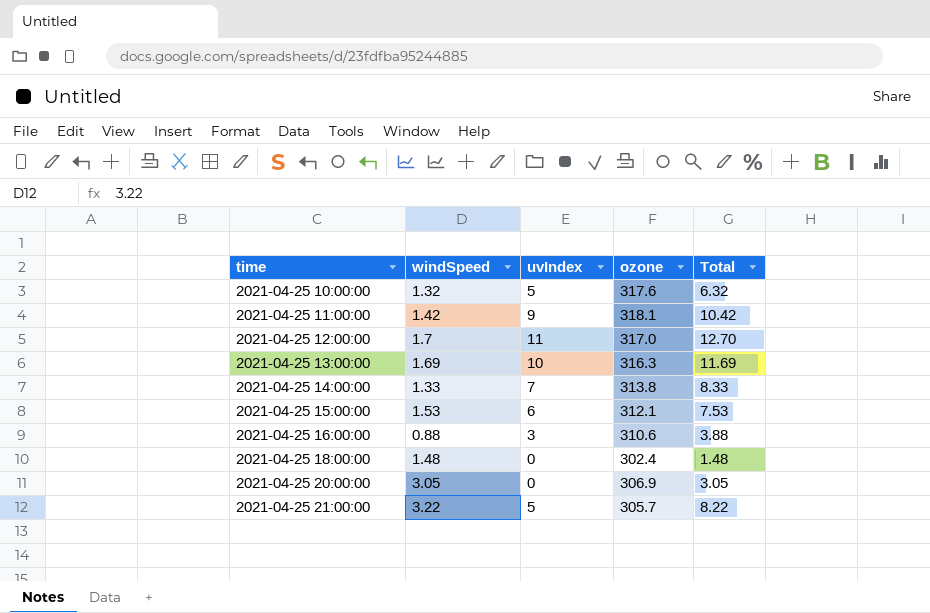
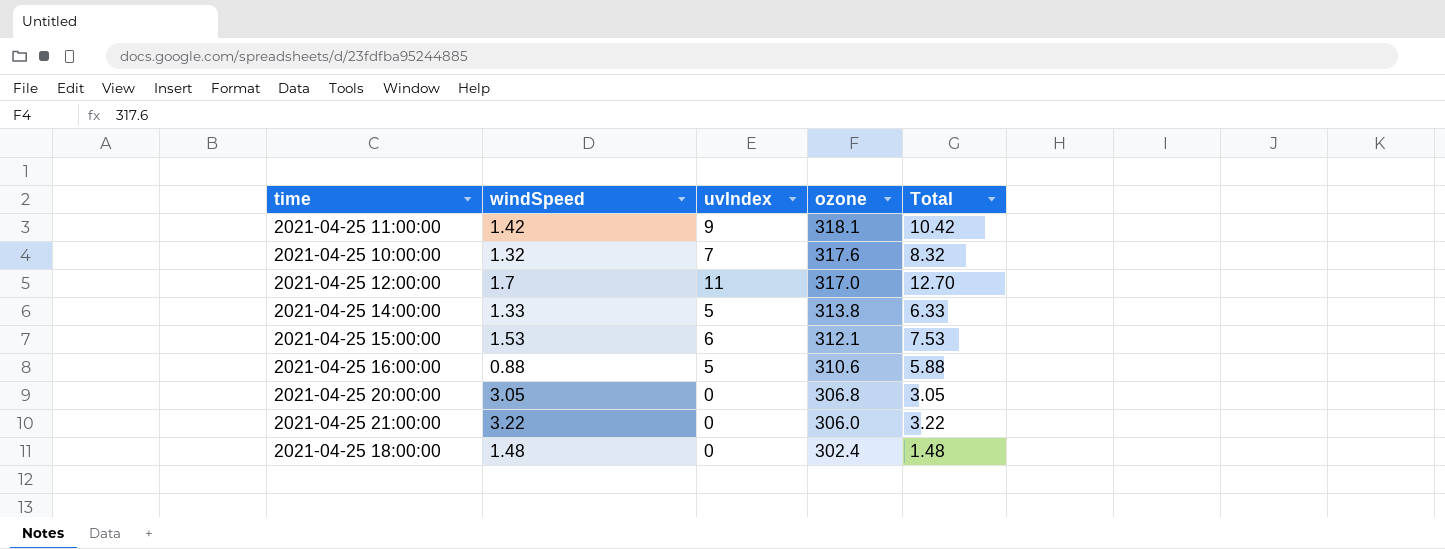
row order: time ascending -> ozone descending
row 2021-04-25 13:00:00: 1.69 | 10 | 316.3 | 11.69 -> none
2021-04-25 10:00:00 | uvIndex: 5 -> 7
2021-04-25 10:00:00 | Total: 6.32 -> 8.32
2021-04-25 14:00:00 | uvIndex: 7 -> 5
2021-04-25 14:00:00 | Total: 8.33 -> 6.33
2021-04-25 16:00:00 | uvIndex: 3 -> 5
2021-04-25 16:00:00 | Total: 3.88 -> 5.88
2021-04-25 20:00:00 | ozone: 306.9 -> 306.8
2021-04-25 21:00:00 | uvIndex: 5 -> 0
2021-04-25 21:00:00 | ozone: 305.7 -> 306.0
2021-04-25 21:00:00 | Total: 8.22 -> 3.22

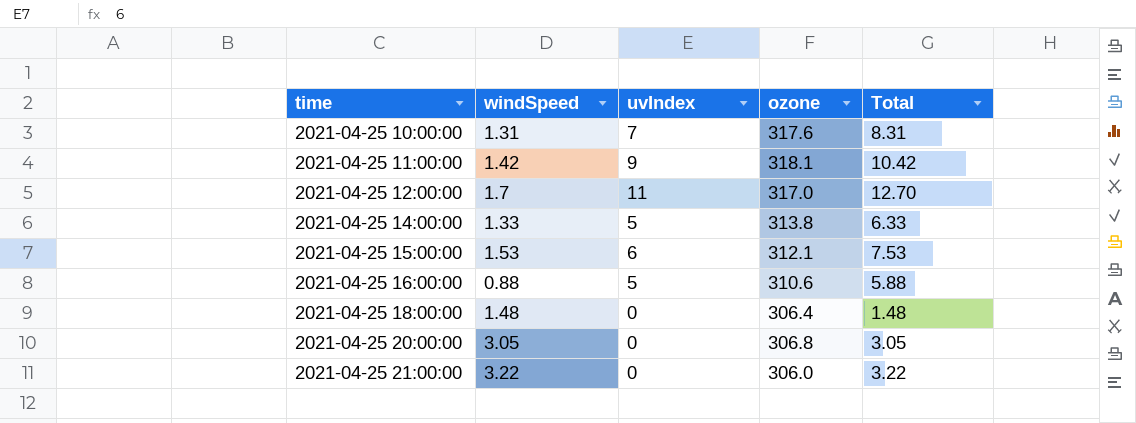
row order: ozone descending -> time ascending
2021-04-25 10:00:00 | windSpeed: 1.32 -> 1.31
2021-04-25 10:00:00 | Total: 8.32 -> 8.31
2021-04-25 18:00:00 | ozone: 302.4 -> 306.4

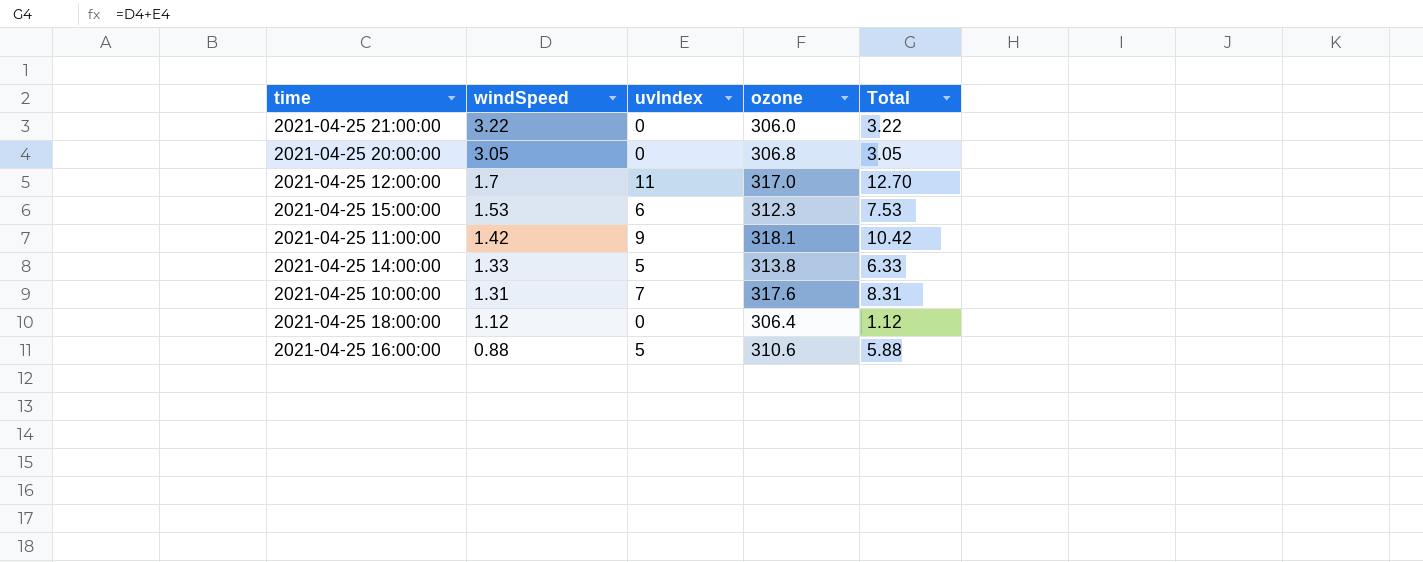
row order: time ascending -> windSpeed descending
2021-04-25 15:00:00 | ozone: 312.1 -> 312.3
2021-04-25 18:00:00 | windSpeed: 1.48 -> 1.12
2021-04-25 18:00:00 | Total: 1.48 -> 1.12

